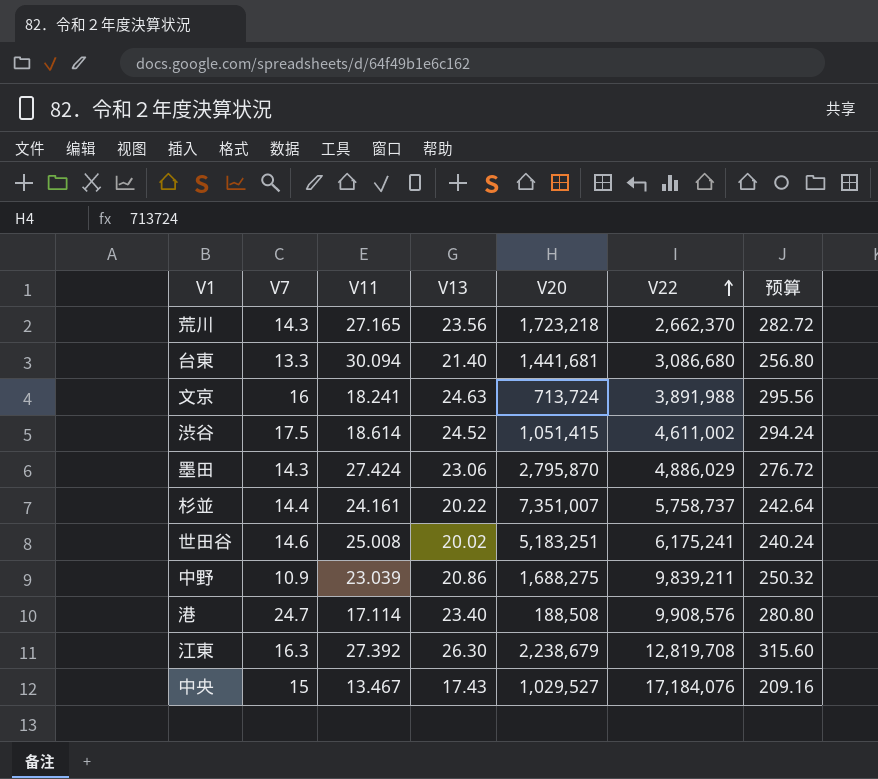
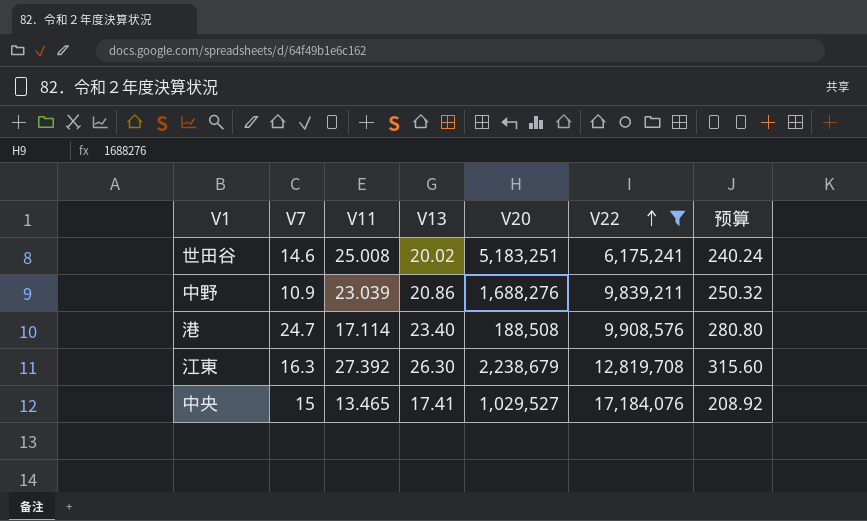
filter: none -> V22 >= 6,175,241
中野 | V20: 1,688,275 -> 1,688,276
中央 | V11: 13.467 -> 13.465
中央 | V13: 17.43 -> 17.41
中央 | 预算: 209.16 -> 208.92

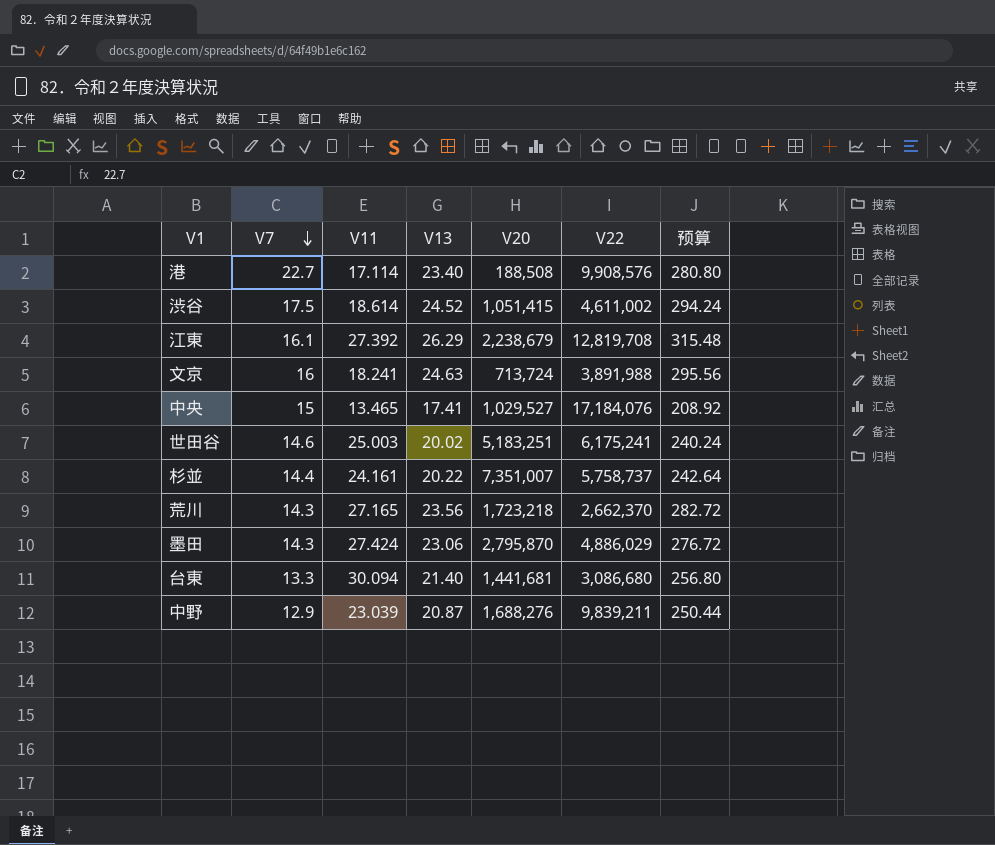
filter: V22 >= 6,175,241 -> none
row order: V22 ascending -> V7 descending
港 | V7: 24.7 -> 22.7
江東 | V7: 16.3 -> 16.1
江東 | V13: 26.30 -> 26.29
江東 | 预算: 315.60 -> 315.48
世田谷 | V11: 25.008 -> 25.003
中野 | V7: 10.9 -> 12.9
中野 | V13: 20.86 -> 20.87
中野 | 预算: 250.32 -> 250.44

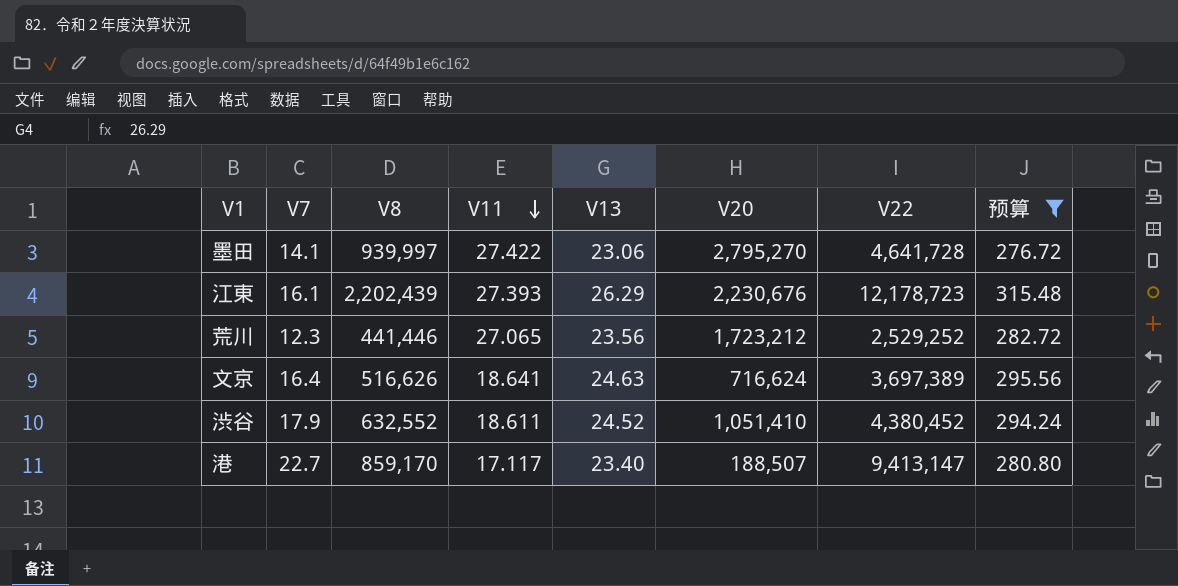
filter: none -> 预算 >= 276.72
row order: V7 descending -> V11 descending
column V8 | position: none -> 3
墨田 | V7: 14.3 -> 14.1
墨田 | V11: 27.424 -> 27.422
墨田 | V20: 2,795,870 -> 2,795,270
墨田 | V22: 4,886,029 -> 4,641,728
江東 | V11: 27.392 -> 27.393
江東 | V20: 2,238,679 -> 2,230,676
江東 | V22: 12,819,708 -> 12,178,723
荒川 | V7: 14.3 -> 12.3
荒川 | V11: 27.165 -> 27.065
荒川 | V20: 1,723,218 -> 1,723,212
荒川 | V22: 2,662,370 -> 2,529,252
文京 | V7: 16 -> 16.4
文京 | V11: 18.241 -> 18.641
文京 | V20: 713,724 -> 716,624
文京 | V22: 3,891,988 -> 3,697,389
渋谷 | V7: 17.5 -> 17.9
渋谷 | V11: 18.614 -> 18.611
渋谷 | V20: 1,051,415 -> 1,051,410
渋谷 | V22: 4,611,002 -> 4,380,452
港 | V11: 17.114 -> 17.117
港 | V20: 188,508 -> 188,507
港 | V22: 9,908,576 -> 9,413,147

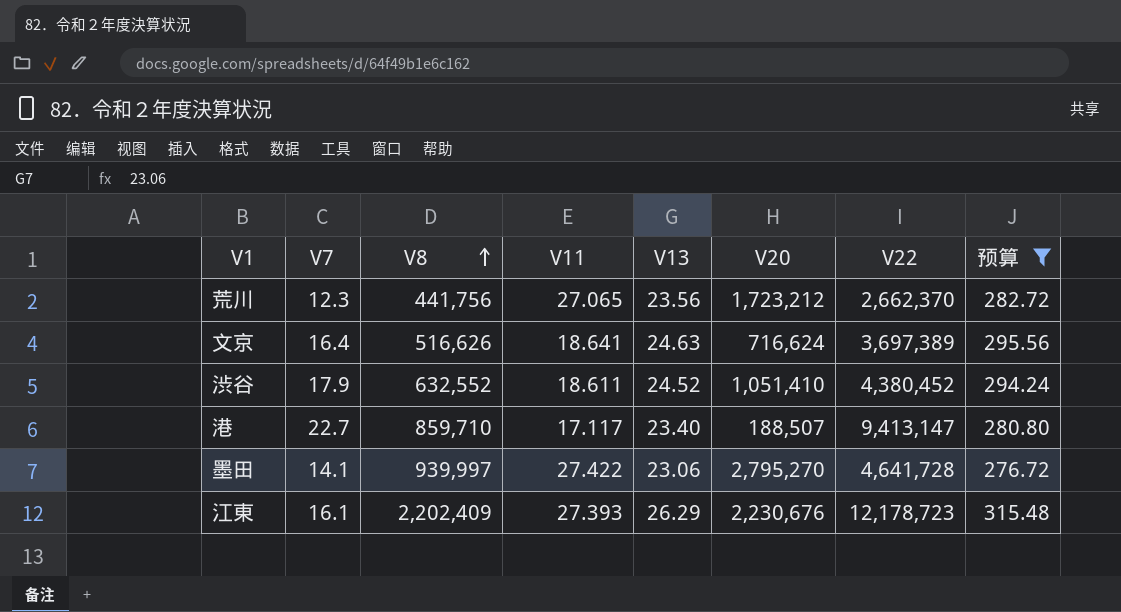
row order: V11 descending -> V8 ascending
荒川 | V8: 441,446 -> 441,756
荒川 | V22: 2,529,252 -> 2,662,370
港 | V8: 859,170 -> 859,710
江東 | V8: 2,202,439 -> 2,202,409

